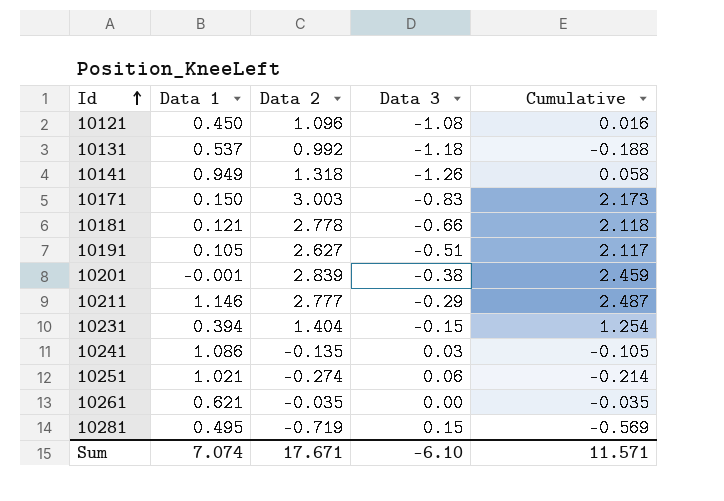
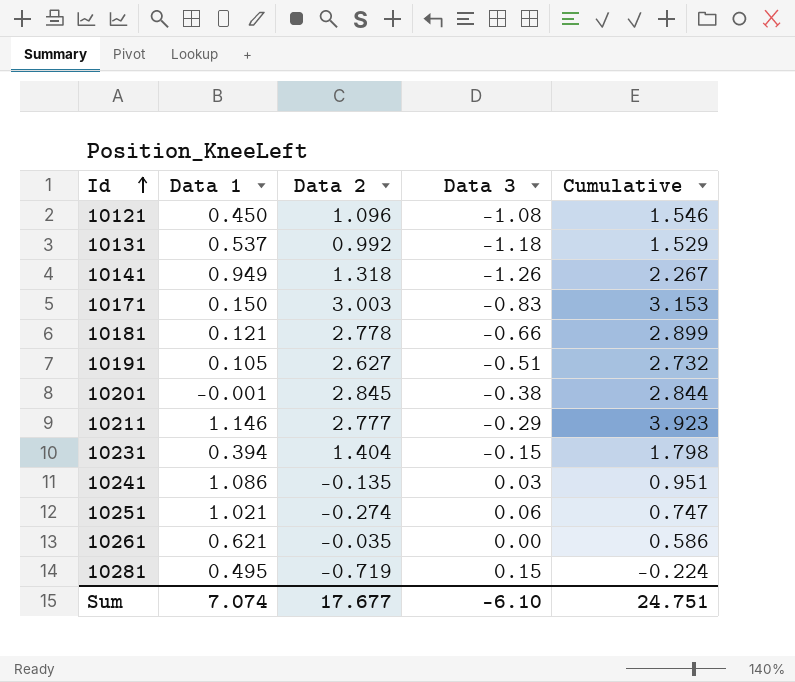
column Cumulative | formula: [Data 2] + [Data 3] -> [Data 1] + [Data 2]
10201 | Data 2: 2.839 -> 2.845
Sum | Data 2: 17.671 -> 17.677
Sum | Cumulative: 11.571 -> 24.751

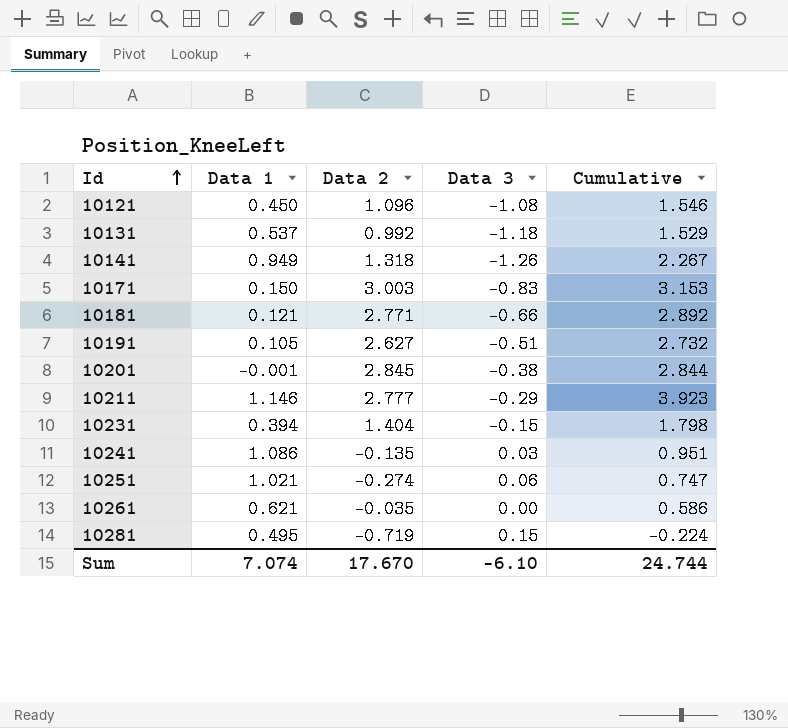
10181 | Data 2: 2.778 -> 2.771
10181 | Cumulative: 2.899 -> 2.892
Sum | Data 2: 17.677 -> 17.670
Sum | Cumulative: 24.751 -> 24.744

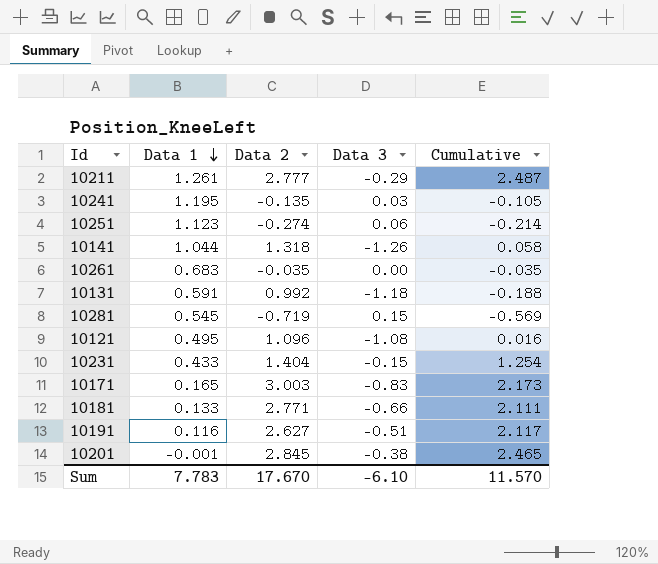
row order: Id ascending -> Data 1 descending
column Cumulative | formula: [Data 1] + [Data 2] -> [Data 2] + [Data 3]
10211 | Data 1: 1.146 -> 1.261
10241 | Data 1: 1.086 -> 1.195
10251 | Data 1: 1.021 -> 1.123
10141 | Data 1: 0.949 -> 1.044
10261 | Data 1: 0.621 -> 0.683
10131 | Data 1: 0.537 -> 0.591
10281 | Data 1: 0.495 -> 0.545
10121 | Data 1: 0.450 -> 0.495
10231 | Data 1: 0.394 -> 0.433
10171 | Data 1: 0.150 -> 0.165
10181 | Data 1: 0.121 -> 0.133
10191 | Data 1: 0.105 -> 0.116
Sum | Data 1: 7.074 -> 7.783
Sum | Cumulative: 24.744 -> 11.570

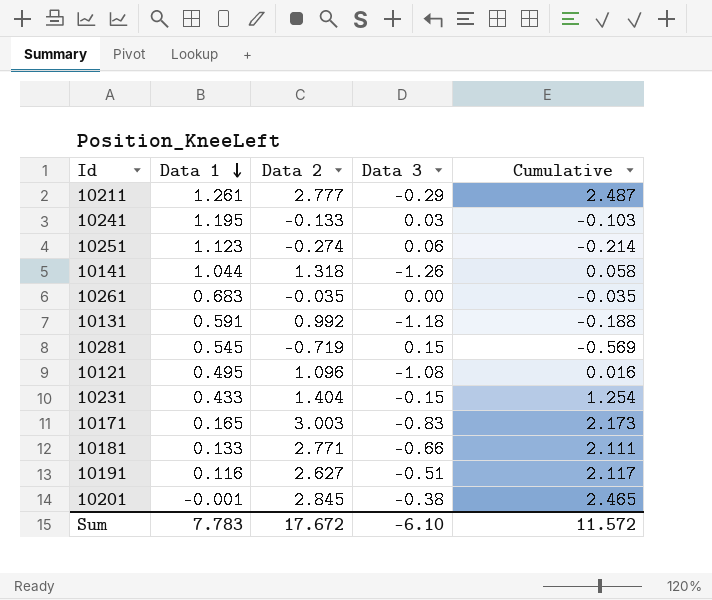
10241 | Data 2: -0.135 -> -0.133
10241 | Cumulative: -0.105 -> -0.103
Sum | Data 2: 17.670 -> 17.672
Sum | Cumulative: 11.570 -> 11.572

